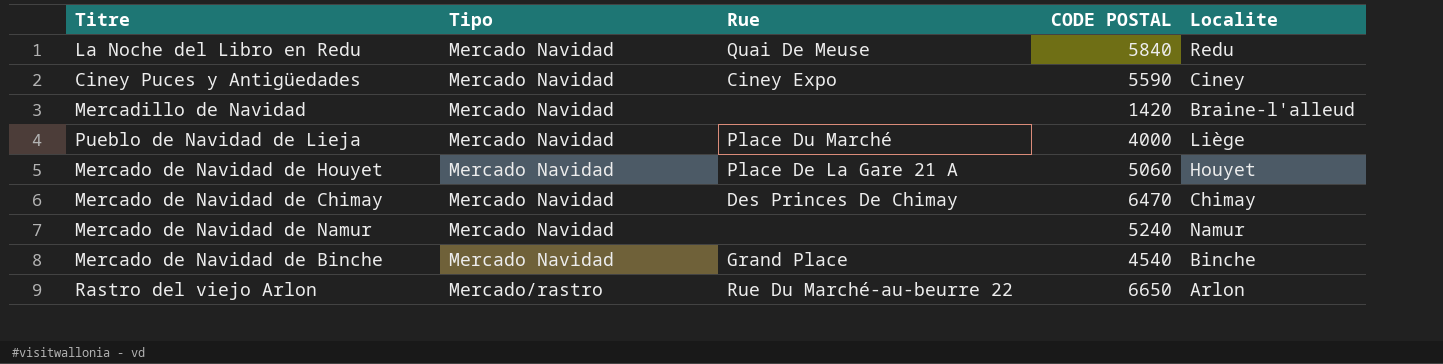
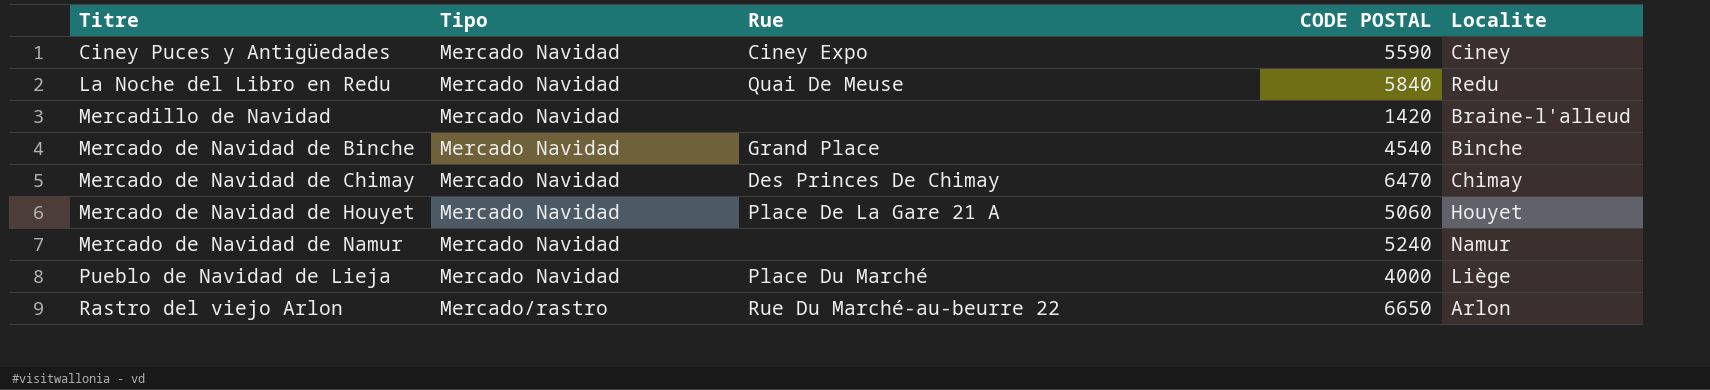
row order: Tipo ascending -> Titre ascending

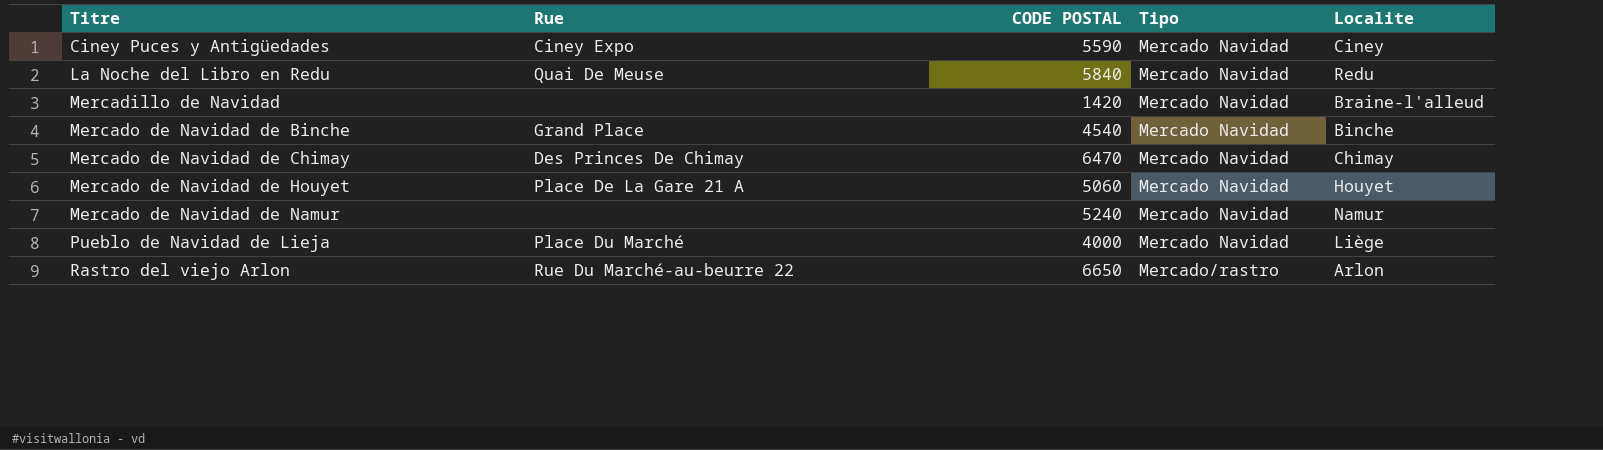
column Tipo | position: 2 -> 4

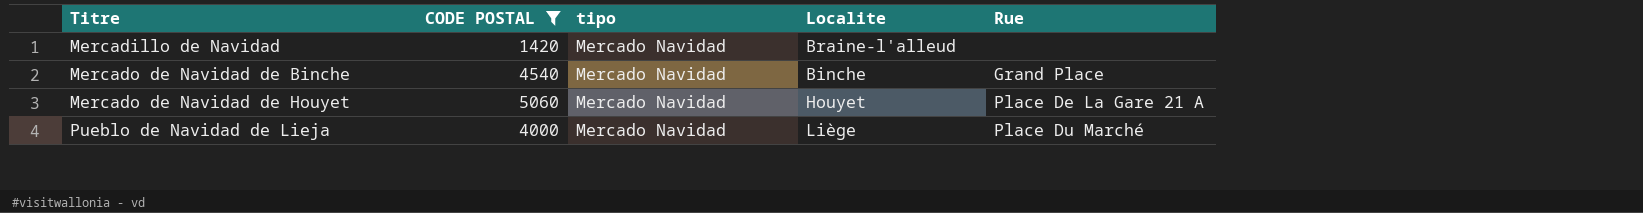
filter: none -> CODE POSTAL <= 5060
column name: Tipo -> tipo
column Rue | position: 2 -> 5

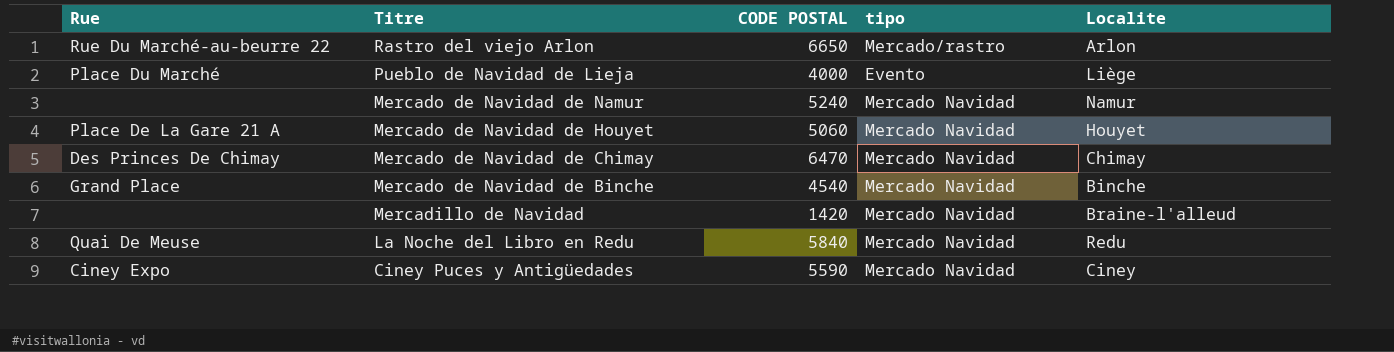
filter: CODE POSTAL <= 5060 -> none
row order: Titre ascending -> Titre descending
column Rue | position: 5 -> 1
Pueblo de Navidad de Lieja | tipo: Mercado Navidad -> Evento

